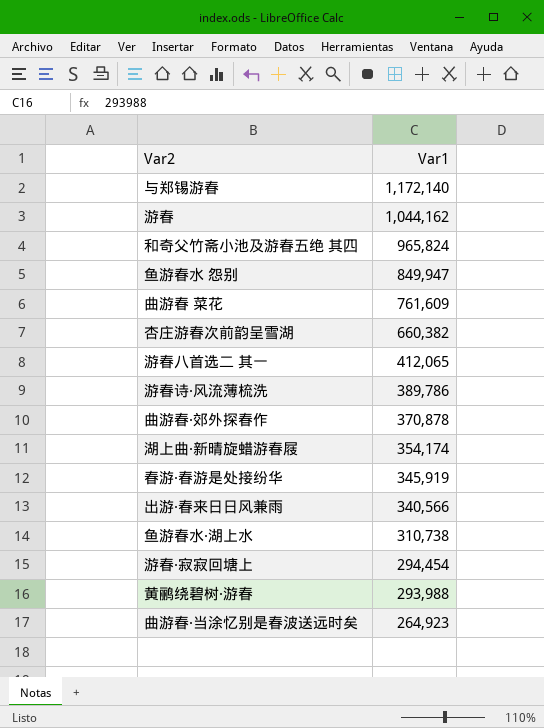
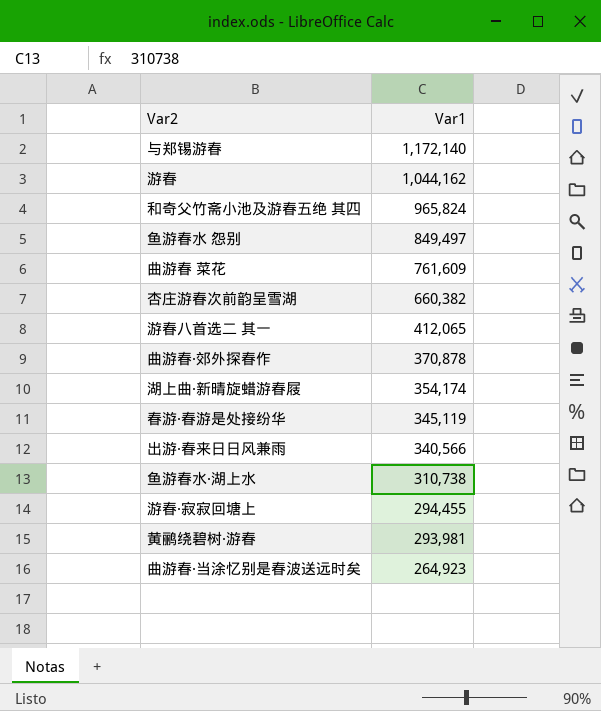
row 游春诗·风流薄梳洗: 389,786 -> none
鱼游春水 怨别 | Var1: 849,947 -> 849,497
春游·春游是处接纷华 | Var1: 345,919 -> 345,119
游春·寂寂回塘上 | Var1: 294,454 -> 294,455
黄鹂绕碧树·游春 | Var1: 293,988 -> 293,981

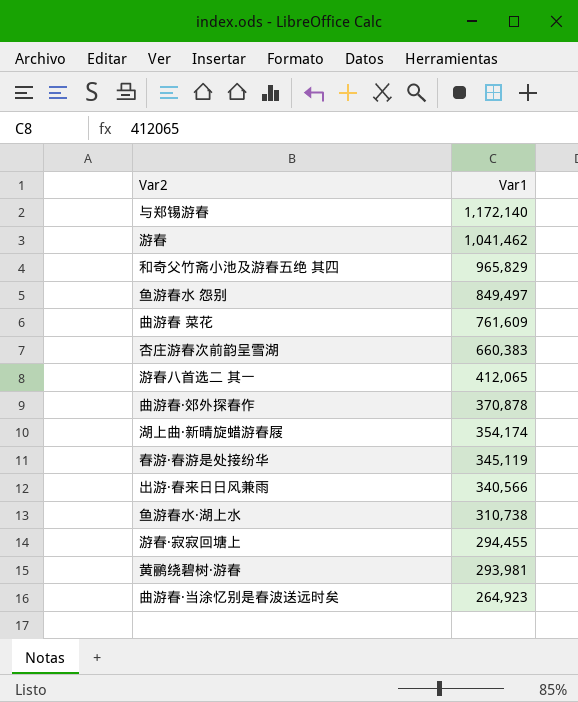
游春 | Var1: 1,044,162 -> 1,041,462
和奇父竹斋小池及游春五绝 其四 | Var1: 965,824 -> 965,829
杏庄游春次前韵呈雪湖 | Var1: 660,382 -> 660,383

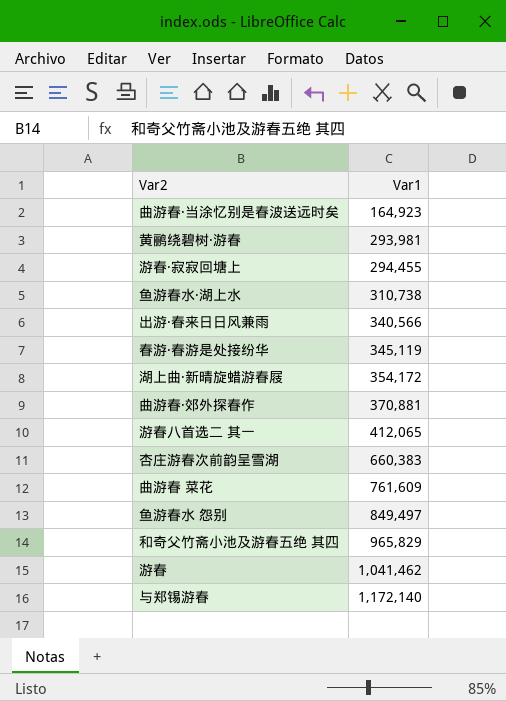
row order: Var1 descending -> Var1 ascending
曲游春·当涂忆别是春波送远时矣 | Var1: 264,923 -> 164,923
湖上曲·新晴旋蜡游春屐 | Var1: 354,174 -> 354,172
曲游春·郊外探春作 | Var1: 370,878 -> 370,881

